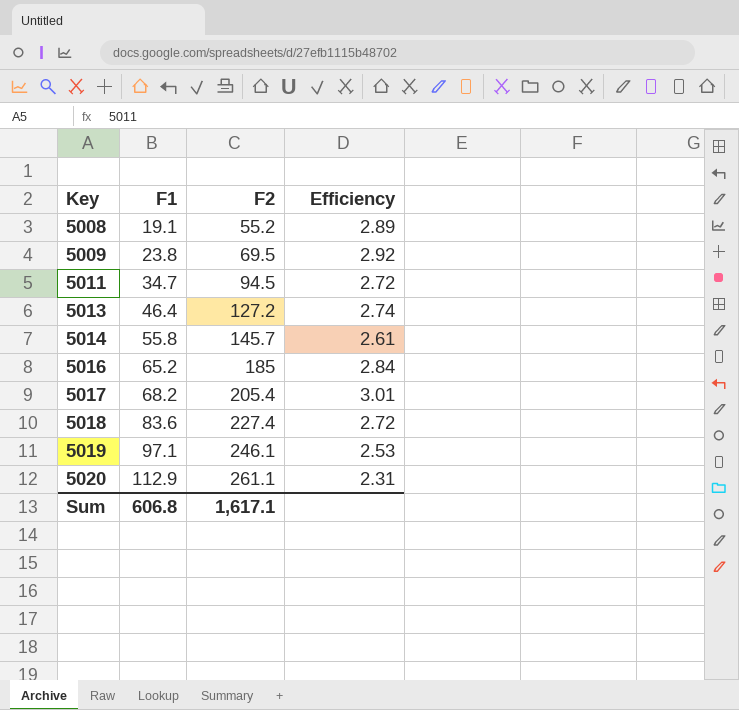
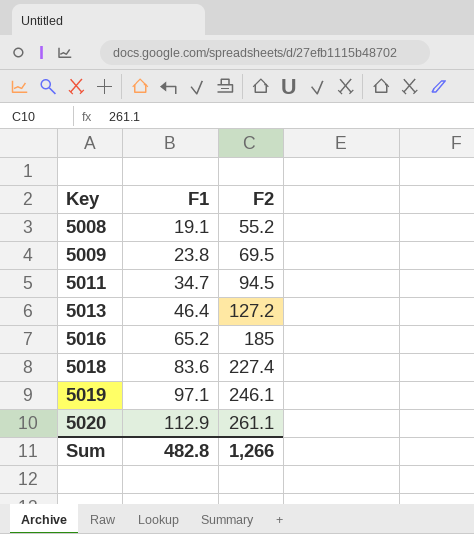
column Efficiency | formula: [F2] / [F1] -> none
row 5014: 55.8 | 145.7 | 2.61 -> none
row 5017: 68.2 | 205.4 | 3.01 -> none
Sum | F1: 606.8 -> 482.8
Sum | F2: 1,617.1 -> 1,266

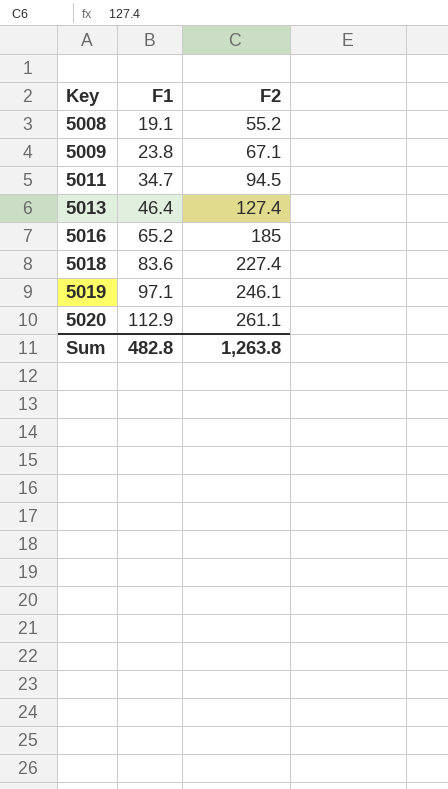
5009 | F2: 69.5 -> 67.1
5013 | F2: 127.2 -> 127.4
Sum | F2: 1,266 -> 1,263.8

